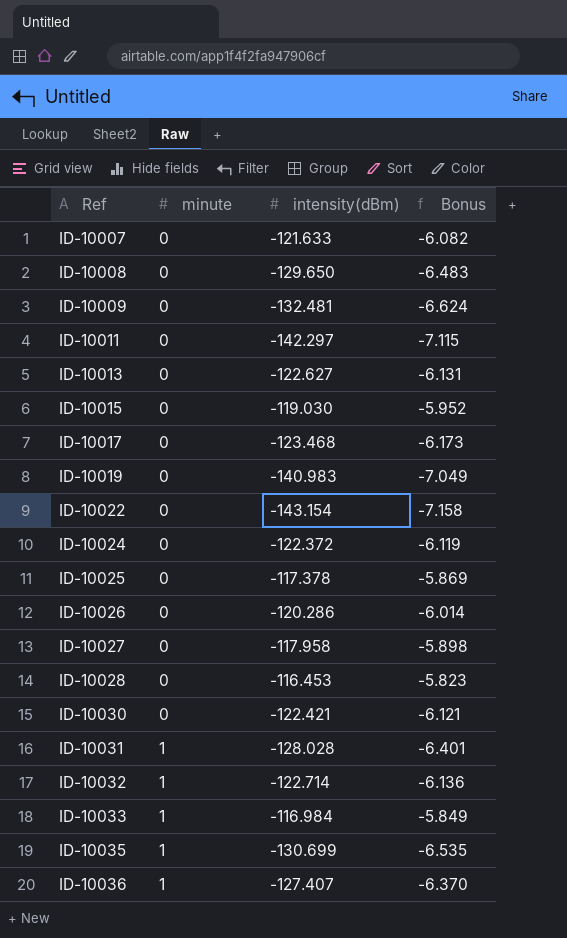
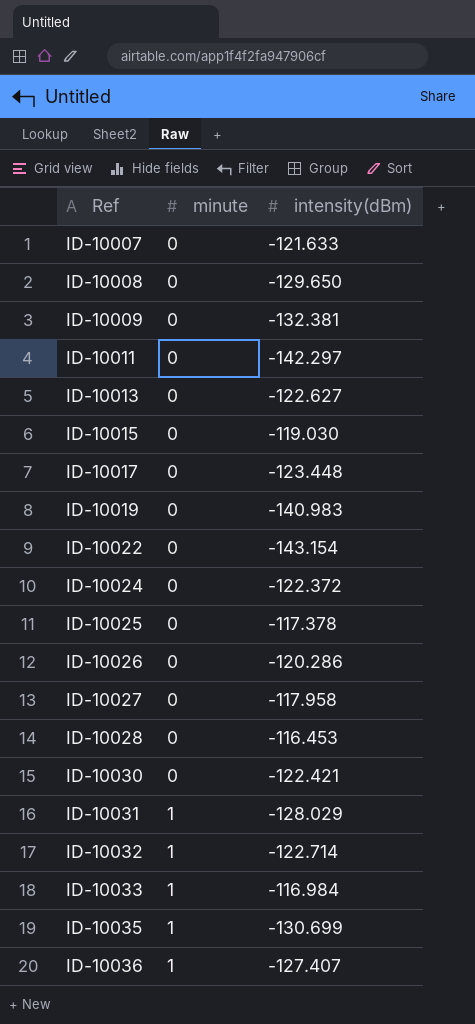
column Bonus | formula: [intensity(dBm)] * 0.05 -> none
ID-10009 | intensity(dBm): -132.481 -> -132.381
ID-10017 | intensity(dBm): -123.468 -> -123.448
ID-10031 | intensity(dBm): -128.028 -> -128.029

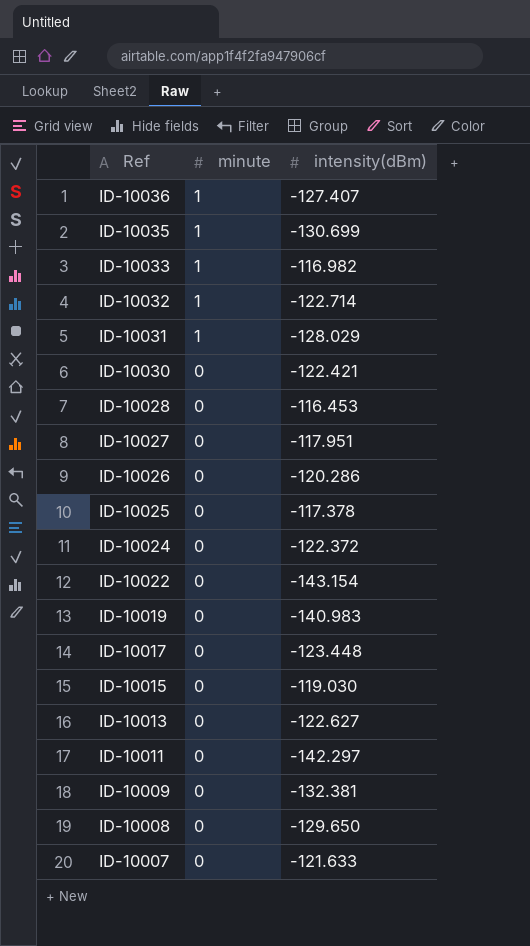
row order: Ref ascending -> Ref descending
ID-10033 | intensity(dBm): -116.984 -> -116.982
ID-10027 | intensity(dBm): -117.958 -> -117.951

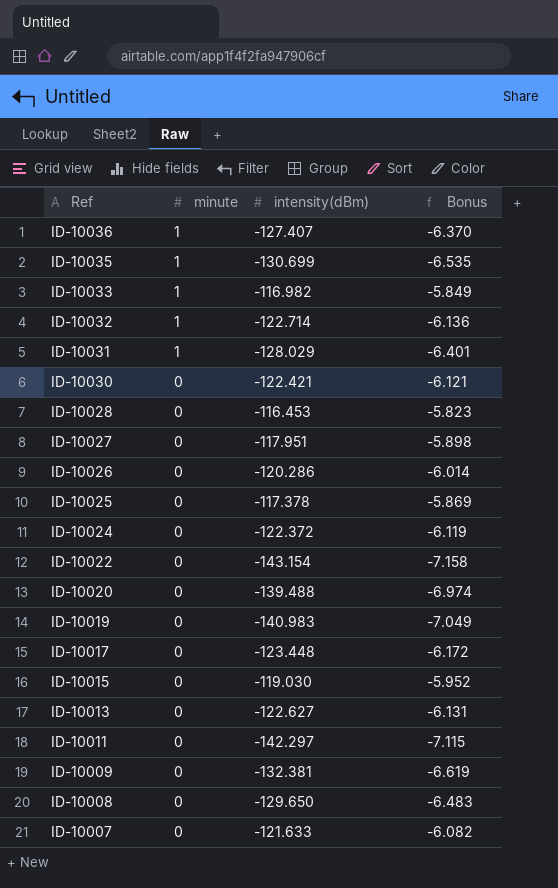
column Bonus | formula: none -> [intensity(dBm)] * 0.05
row ID-10020: none -> 0 | -139.488 | -6.974

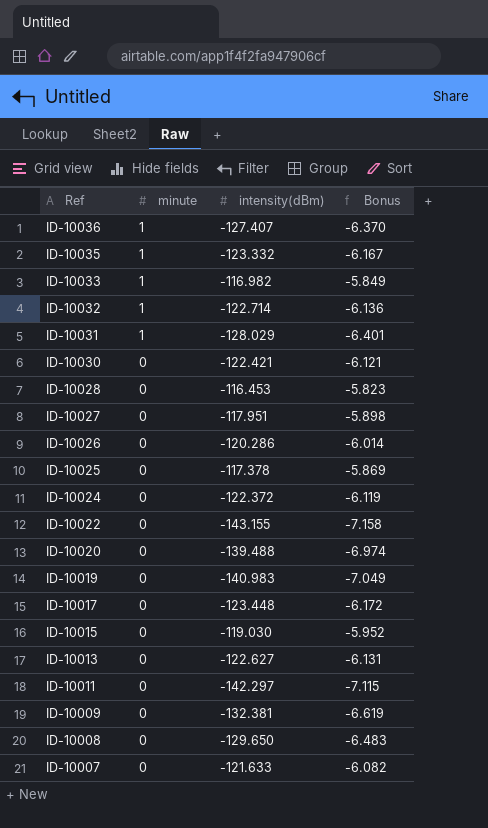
ID-10035 | intensity(dBm): -130.699 -> -123.332
ID-10035 | Bonus: -6.535 -> -6.167
ID-10022 | intensity(dBm): -143.154 -> -143.155

